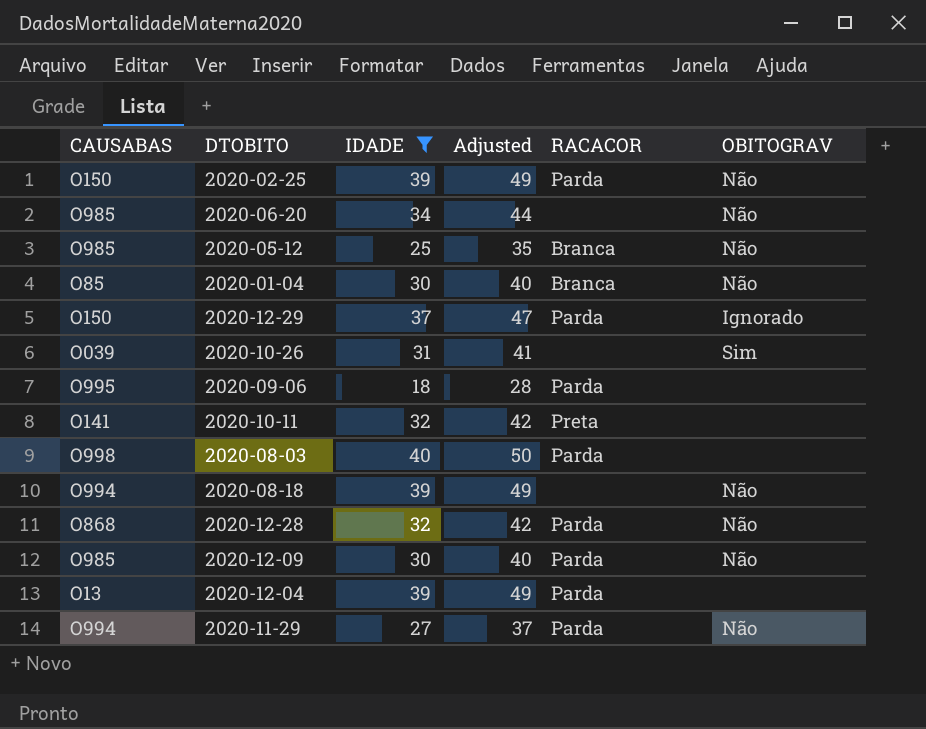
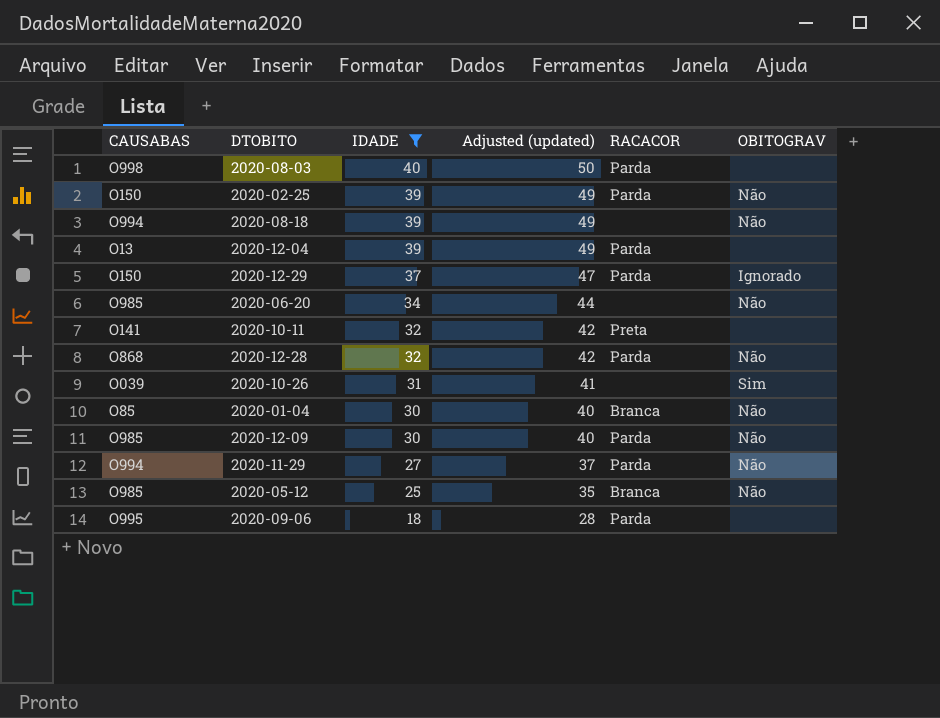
row order: none -> IDADE descending
column name: Adjusted -> Adjusted (updated)

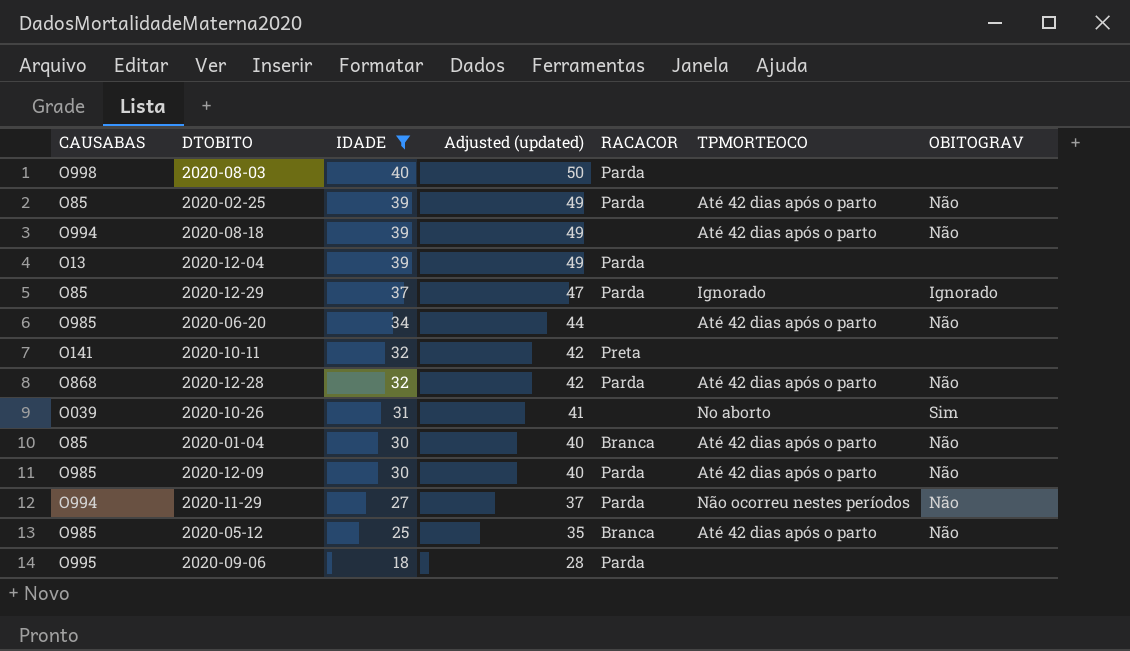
column TPMORTEOCO | position: none -> 6
2020-02-25 | CAUSABAS: O150 -> O85
2020-12-29 | CAUSABAS: O150 -> O85

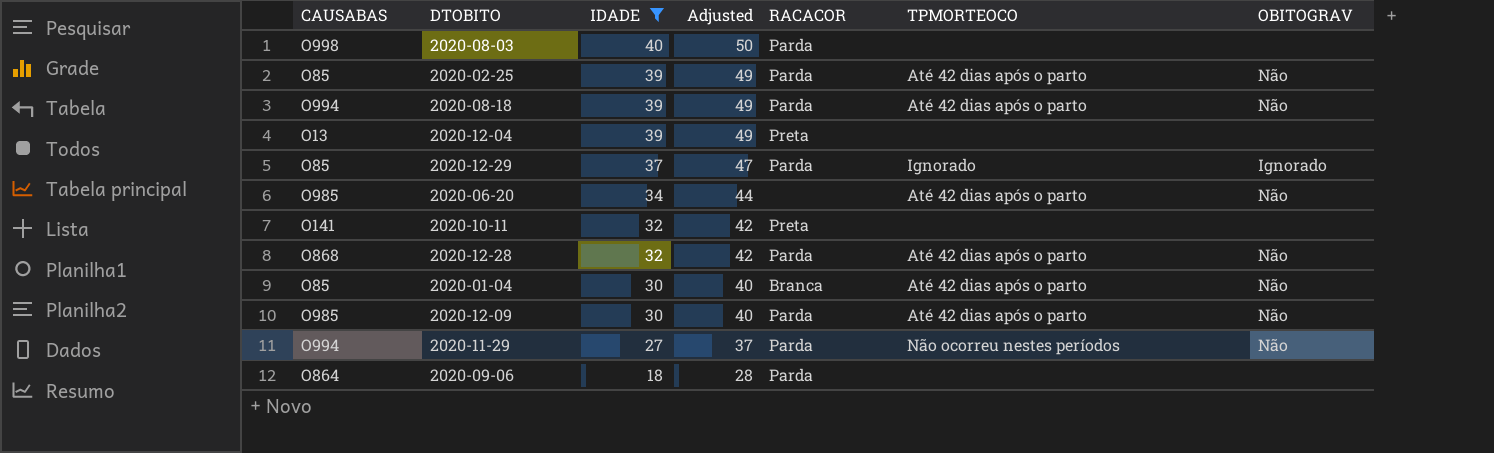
column name: Adjusted (updated) -> Adjusted
row 2020-10-26: O039 | 31 | 41 | none | No aborto | Sim -> none
row 2020-05-12: O985 | 25 | 35 | Branca | Até 42 dias após o parto | Não -> none
2020-08-18 | RACACOR: none -> Parda
2020-12-04 | RACACOR: Parda -> Preta
2020-09-06 | CAUSABAS: O995 -> O864

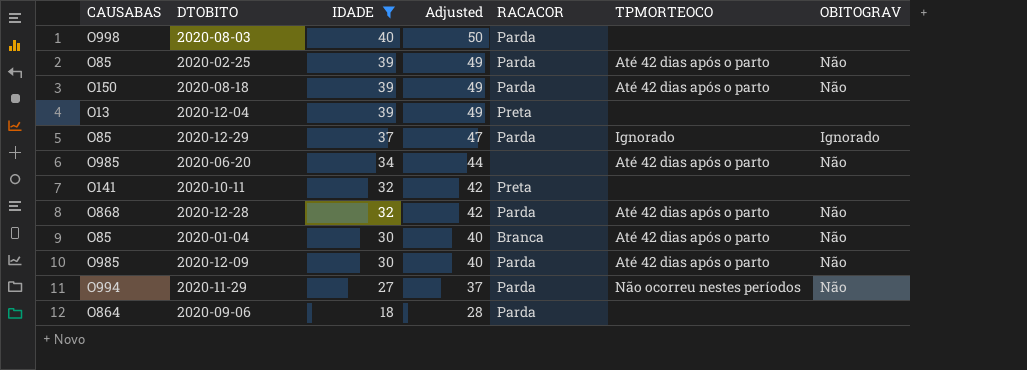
2020-08-18 | CAUSABAS: O994 -> O150

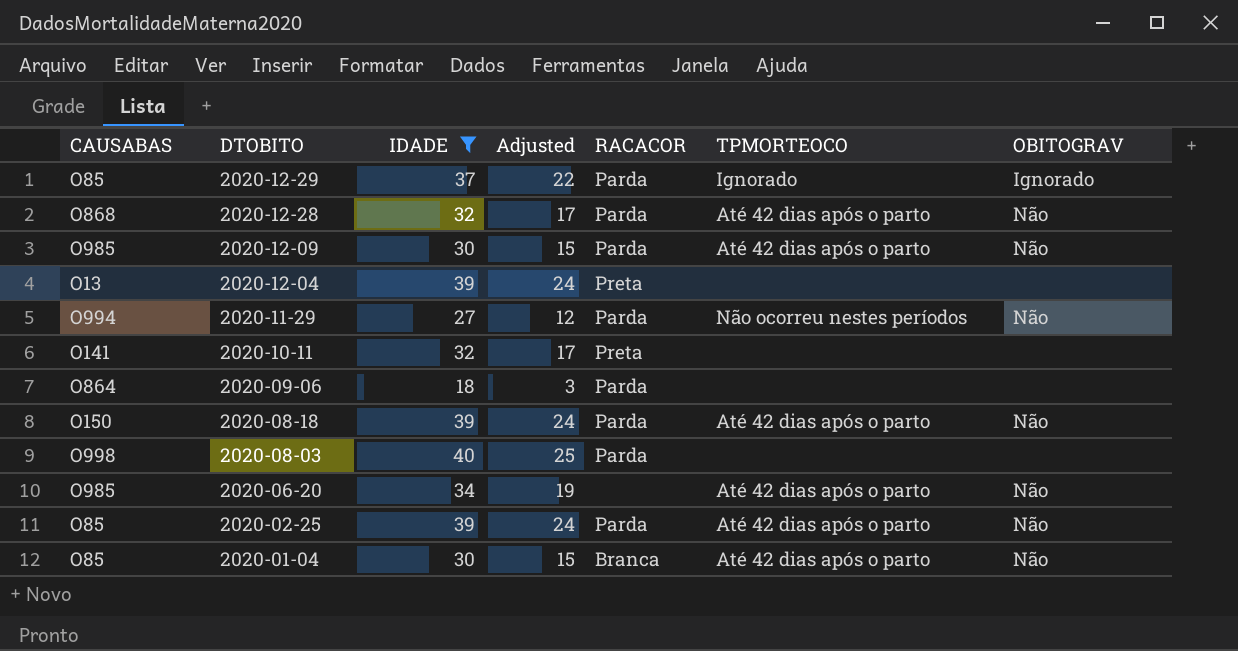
row order: IDADE descending -> DTOBITO descending
column Adjusted | formula: [IDADE] + 10 -> [IDADE] - 15

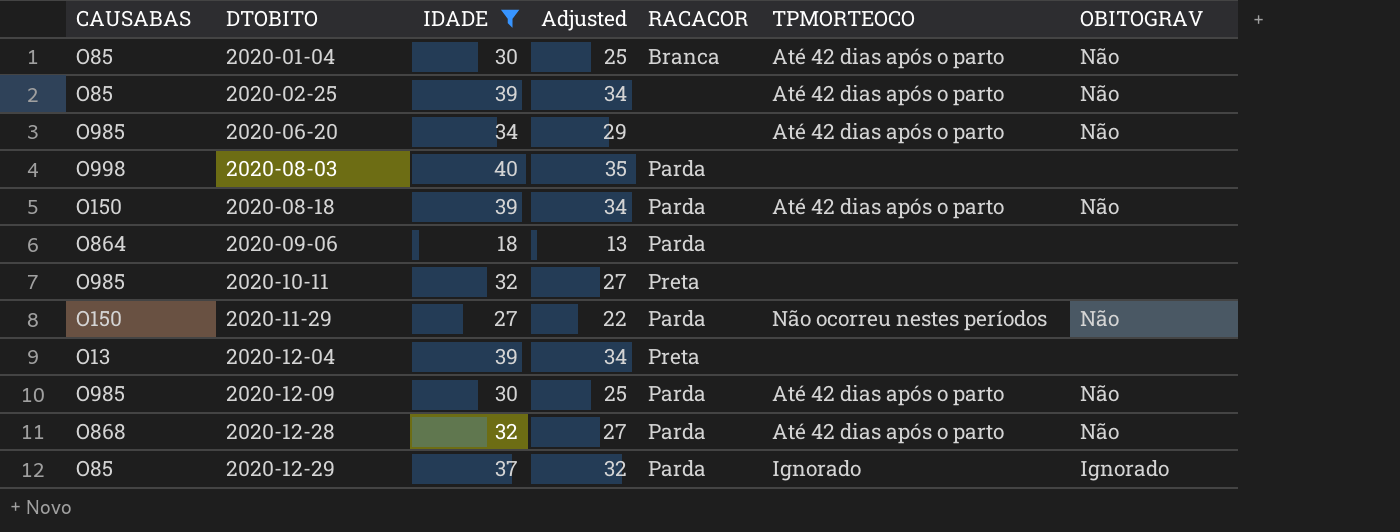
row order: DTOBITO descending -> DTOBITO ascending
column Adjusted | formula: [IDADE] - 15 -> [IDADE] - 5
2020-02-25 | RACACOR: Parda -> none
2020-10-11 | CAUSABAS: O141 -> O985
2020-11-29 | CAUSABAS: O994 -> O150

